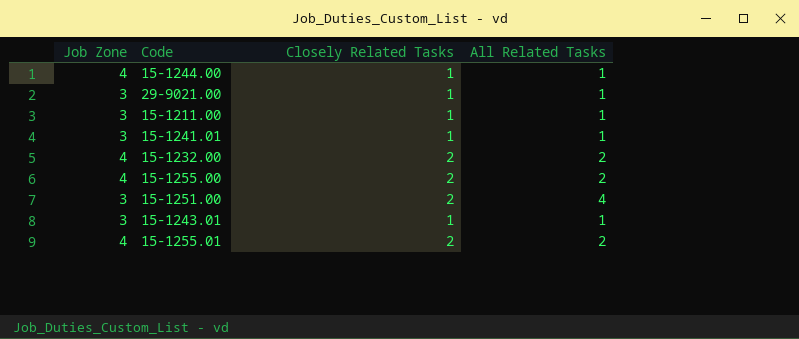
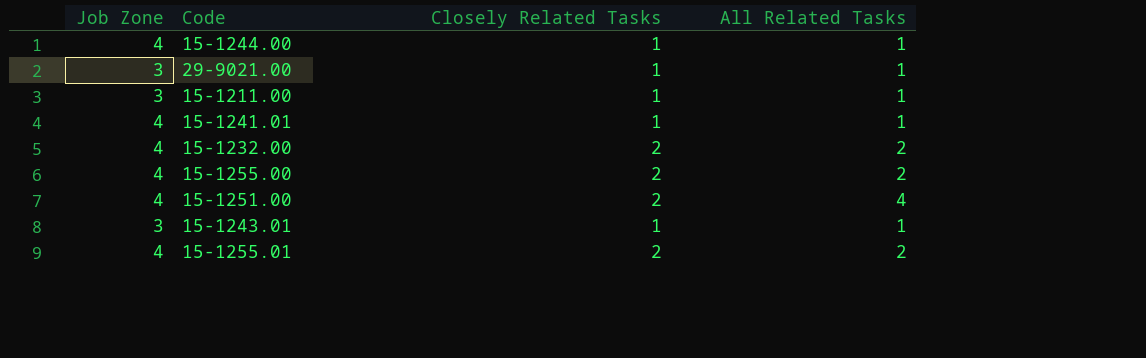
15-1241.01 | Job Zone: 3 -> 4
15-1251.00 | Job Zone: 3 -> 4

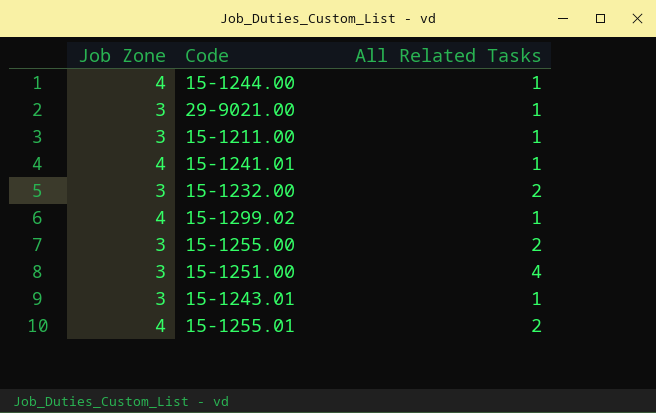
column Closely Related Tasks | position: 3 -> none
15-1232.00 | Job Zone: 4 -> 3
row 15-1299.02: none -> 4 | 1
15-1255.00 | Job Zone: 4 -> 3
15-1251.00 | Job Zone: 4 -> 3

